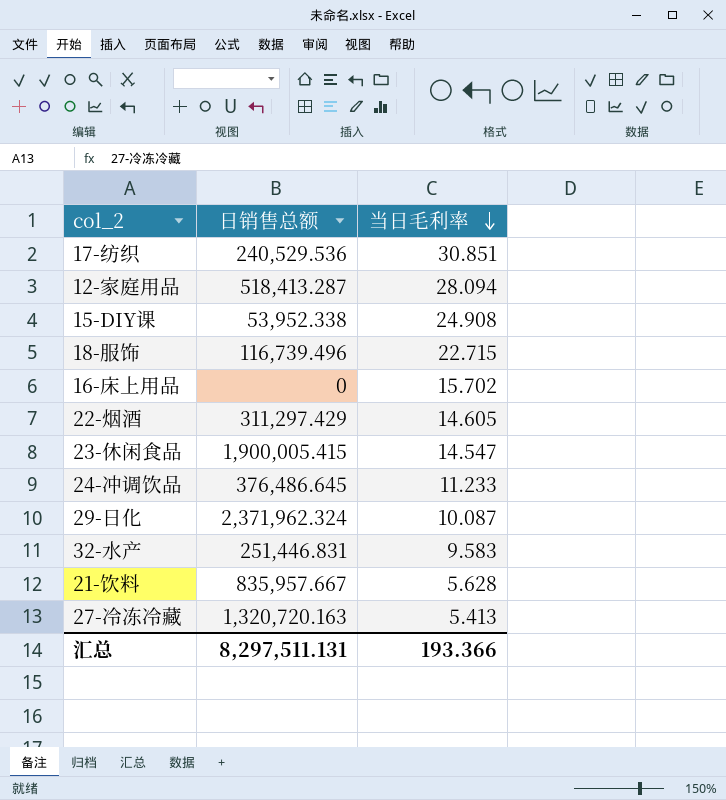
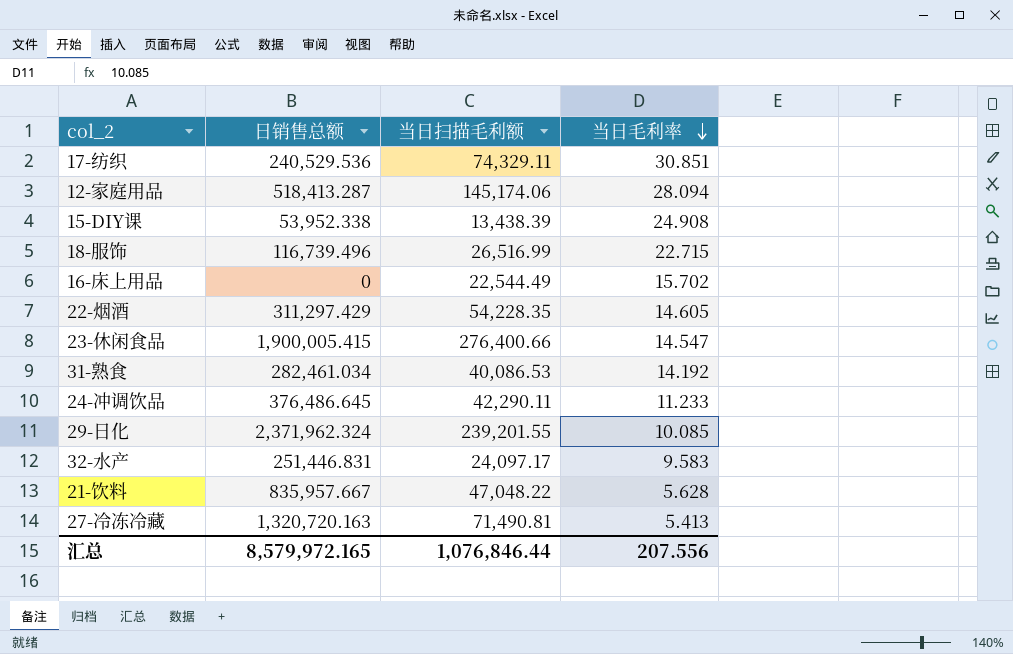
column 当日扫描毛利额 | position: none -> 3
row 31-熟食: none -> 282,461.034 | 40,086.53 | 14.192
29-日化 | 当日毛利率: 10.087 -> 10.085
汇总 | 日销售总额: 8,297,511.131 -> 8,579,972.165
汇总 | 当日毛利率: 193.366 -> 207.556

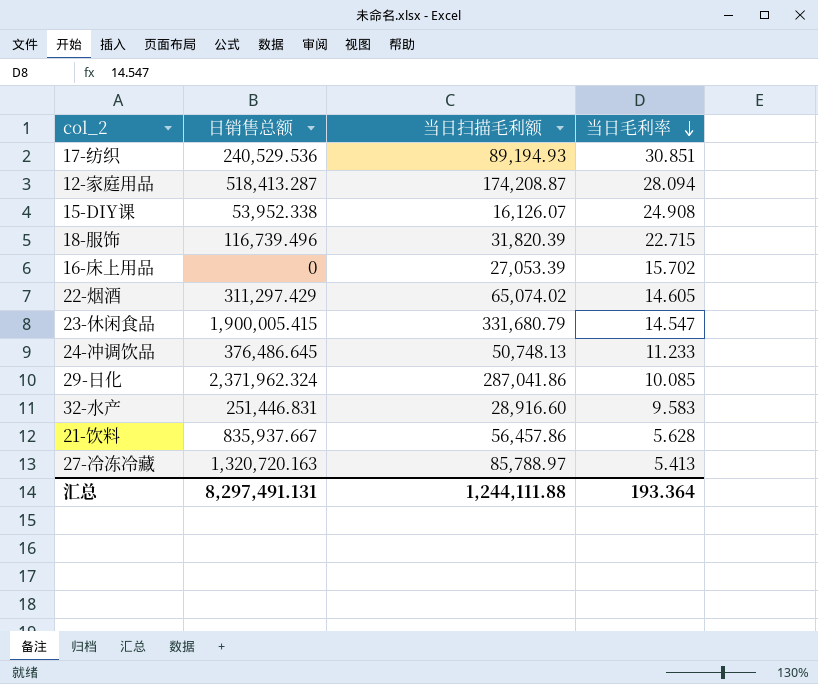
row 31-熟食: 282,461.034 | 40,086.53 | 14.192 -> none
17-纺织 | 当日扫描毛利额: 74,329.11 -> 89,194.93
12-家庭用品 | 当日扫描毛利额: 145,174.06 -> 174,208.87
15-DIY课 | 当日扫描毛利额: 13,438.39 -> 16,126.07
18-服饰 | 当日扫描毛利额: 26,516.99 -> 31,820.39
16-床上用品 | 当日扫描毛利额: 22,544.49 -> 27,053.39
22-烟酒 | 当日扫描毛利额: 54,228.35 -> 65,074.02
23-休闲食品 | 当日扫描毛利额: 276,400.66 -> 331,680.79
24-冲调饮品 | 当日扫描毛利额: 42,290.11 -> 50,748.13
29-日化 | 当日扫描毛利额: 239,201.55 -> 287,041.86
32-水产 | 当日扫描毛利额: 24,097.17 -> 28,916.60
21-饮料 | 日销售总额: 835,957.667 -> 835,937.667
21-饮料 | 当日扫描毛利额: 47,048.22 -> 56,457.86
27-冷冻冷藏 | 当日扫描毛利额: 71,490.81 -> 85,788.97
汇总 | 日销售总额: 8,579,972.165 -> 8,297,491.131
汇总 | 当日扫描毛利额: 1,076,846.44 -> 1,244,111.88
汇总 | 当日毛利率: 207.556 -> 193.364

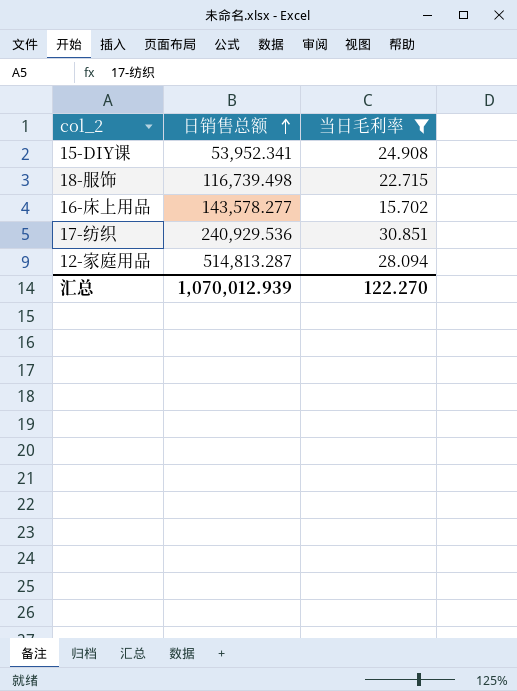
filter: none -> 当日毛利率 >= 15.702
row order: 当日毛利率 descending -> 日销售总额 ascending
column 当日扫描毛利额 | position: 3 -> none
15-DIY课 | 日销售总额: 53,952.338 -> 53,952.341
18-服饰 | 日销售总额: 116,739.496 -> 116,739.498
16-床上用品 | 日销售总额: 0 -> 143,578.277
17-纺织 | 日销售总额: 240,529.536 -> 240,929.536
12-家庭用品 | 日销售总额: 518,413.287 -> 514,813.287
汇总 | 日销售总额: 8,297,491.131 -> 1,070,012.939
汇总 | 当日毛利率: 193.364 -> 122.270

